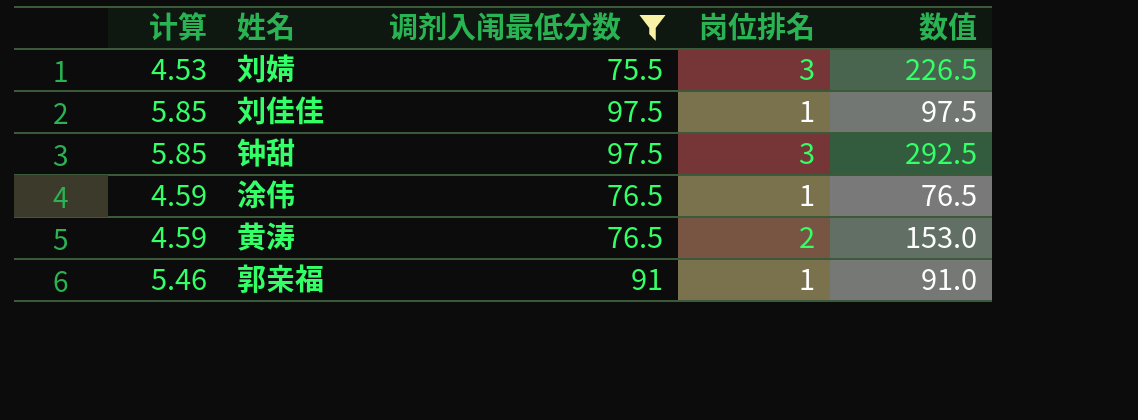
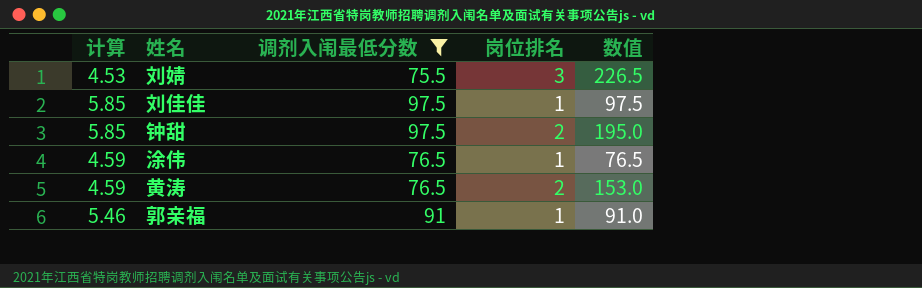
钟甜 | 岗位排名: 3 -> 2
钟甜 | 数值: 292.5 -> 195.0

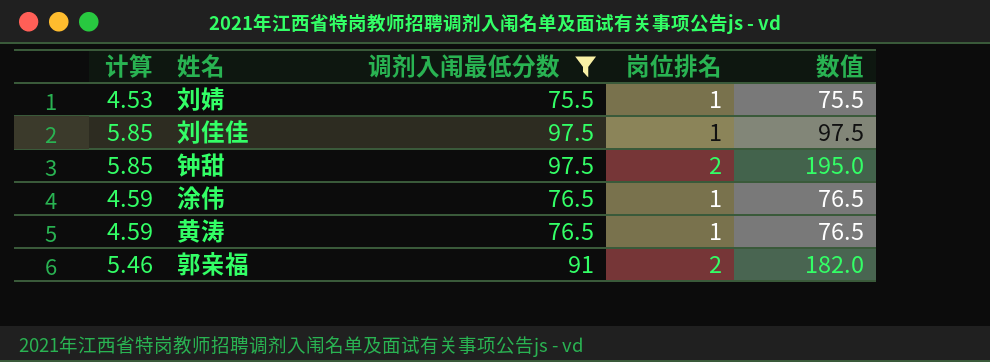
刘婧 | 岗位排名: 3 -> 1
刘婧 | 数值: 226.5 -> 75.5
黄涛 | 岗位排名: 2 -> 1
黄涛 | 数值: 153.0 -> 76.5
郭亲福 | 岗位排名: 1 -> 2
郭亲福 | 数值: 91.0 -> 182.0

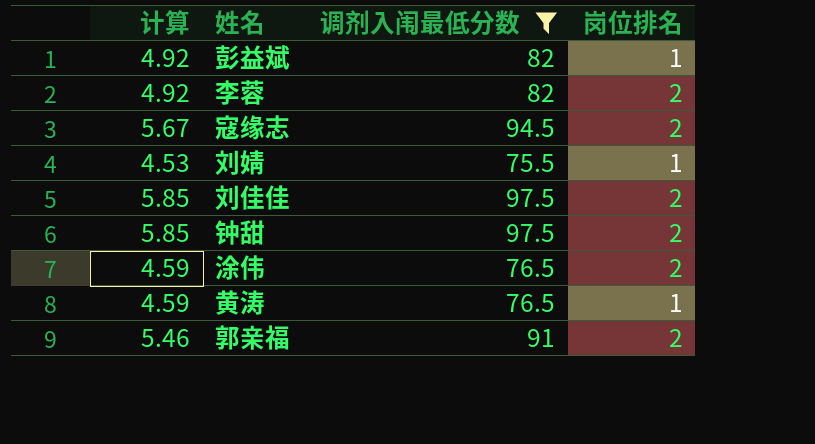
column 数值 | formula: [调剂入闱最低分数] * [岗位排名] -> none
row 彭益斌: none -> 4.92 | 82 | 1
row 李蓉: none -> 4.92 | 82 | 2
row 寇缘志: none -> 5.67 | 94.5 | 2
刘佳佳 | 岗位排名: 1 -> 2
涂伟 | 岗位排名: 1 -> 2

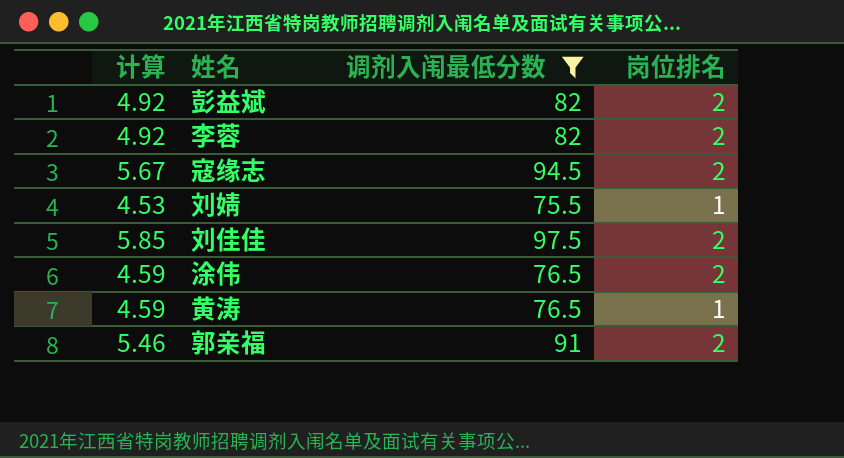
row 钟甜: 5.85 | 97.5 | 2 -> none
彭益斌 | 岗位排名: 1 -> 2

